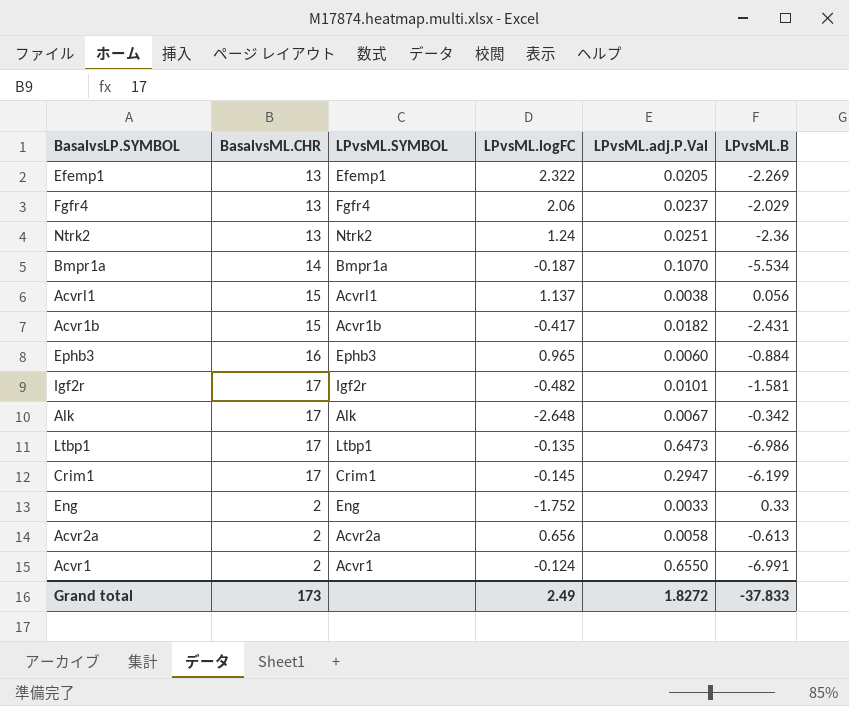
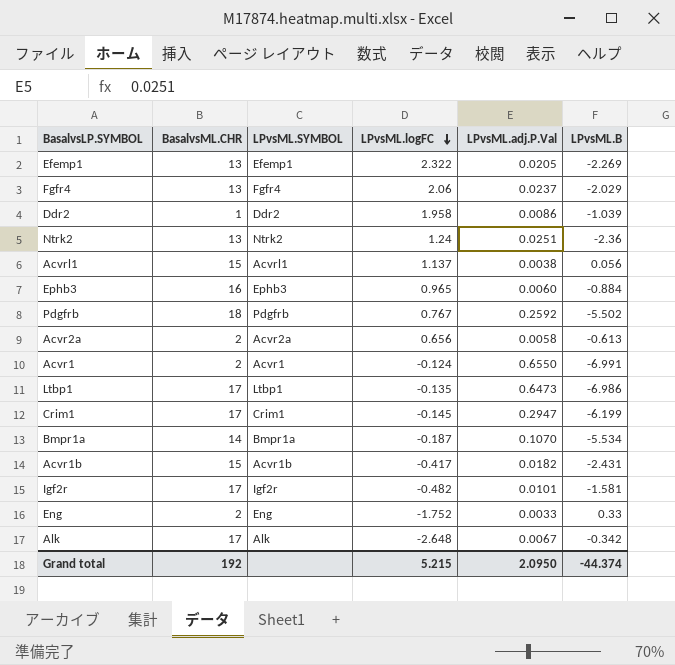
row order: none -> LPvsML.logFC descending
row Ddr2: none -> 1 | Ddr2 | 1.958 | 0.0086 | -1.039
row Pdgfrb: none -> 18 | Pdgfrb | 0.767 | 0.2592 | -5.502
Grand total | BasalvsML.CHR: 173 -> 192
Grand total | LPvsML.logFC: 2.49 -> 5.215
Grand total | LPvsML.adj.P.Val: 1.8272 -> 2.0950
Grand total | LPvsML.B: -37.833 -> -44.374

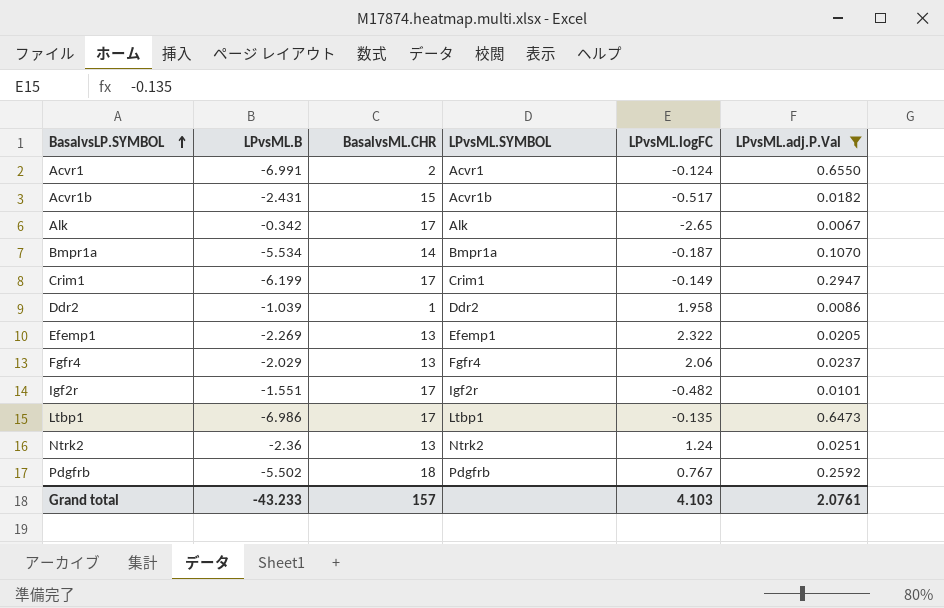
filter: none -> LPvsML.adj.P.Val >= 0.0067
row order: LPvsML.logFC descending -> BasalvsLP.SYMBOL ascending
column LPvsML.B | position: 6 -> 2
Acvr1b | LPvsML.logFC: -0.417 -> -0.517
Alk | LPvsML.logFC: -2.648 -> -2.65
Crim1 | LPvsML.logFC: -0.145 -> -0.149
Igf2r | LPvsML.B: -1.581 -> -1.551
Grand total | LPvsML.B: -44.374 -> -43.233
Grand total | BasalvsML.CHR: 192 -> 157
Grand total | LPvsML.logFC: 5.215 -> 4.103
Grand total | LPvsML.adj.P.Val: 2.0950 -> 2.0761

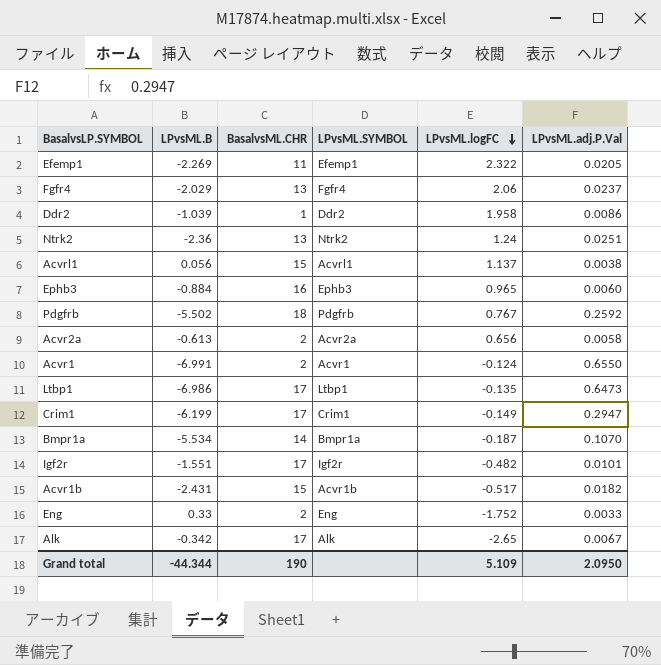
filter: LPvsML.adj.P.Val >= 0.0067 -> none
row order: BasalvsLP.SYMBOL ascending -> LPvsML.logFC descending
Efemp1 | BasalvsML.CHR: 13 -> 11
Grand total | LPvsML.B: -43.233 -> -44.344
Grand total | BasalvsML.CHR: 157 -> 190
Grand total | LPvsML.logFC: 4.103 -> 5.109
Grand total | LPvsML.adj.P.Val: 2.0761 -> 2.0950

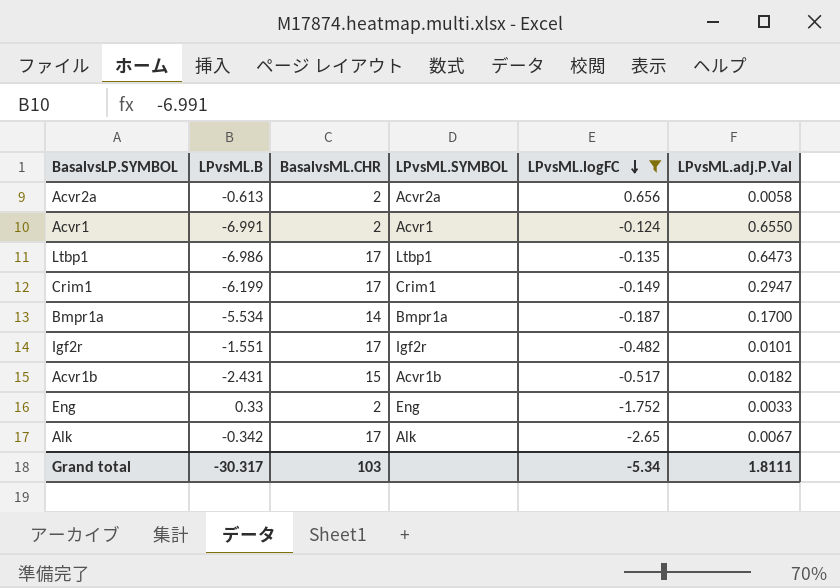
filter: none -> LPvsML.logFC <= 0.656
Bmpr1a | LPvsML.adj.P.Val: 0.1070 -> 0.1700
Grand total | LPvsML.B: -44.344 -> -30.317
Grand total | BasalvsML.CHR: 190 -> 103
Grand total | LPvsML.logFC: 5.109 -> -5.34
Grand total | LPvsML.adj.P.Val: 2.0950 -> 1.8111

